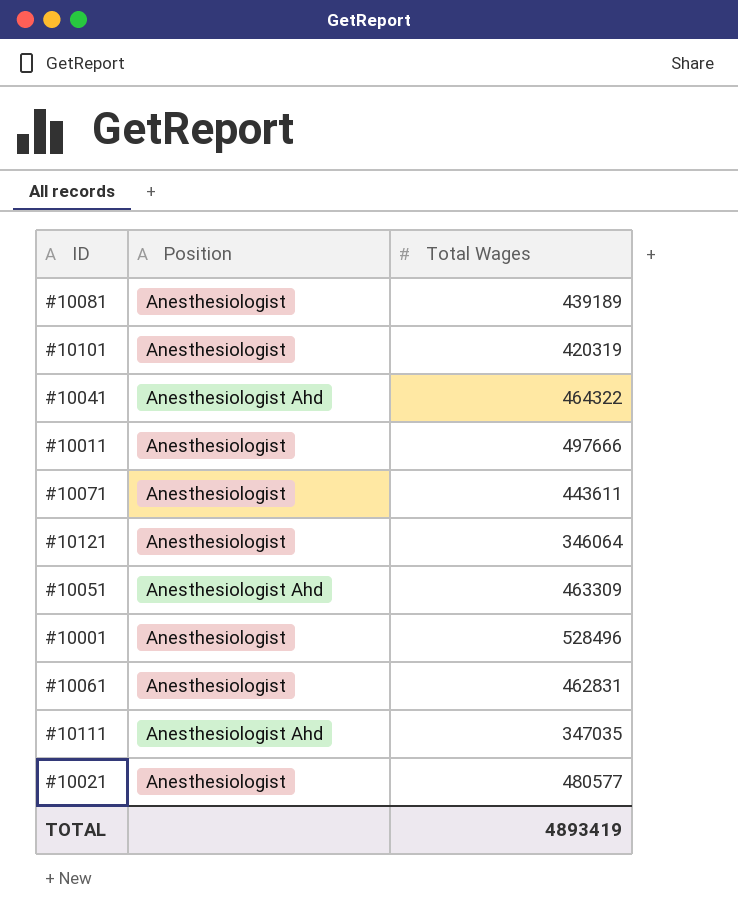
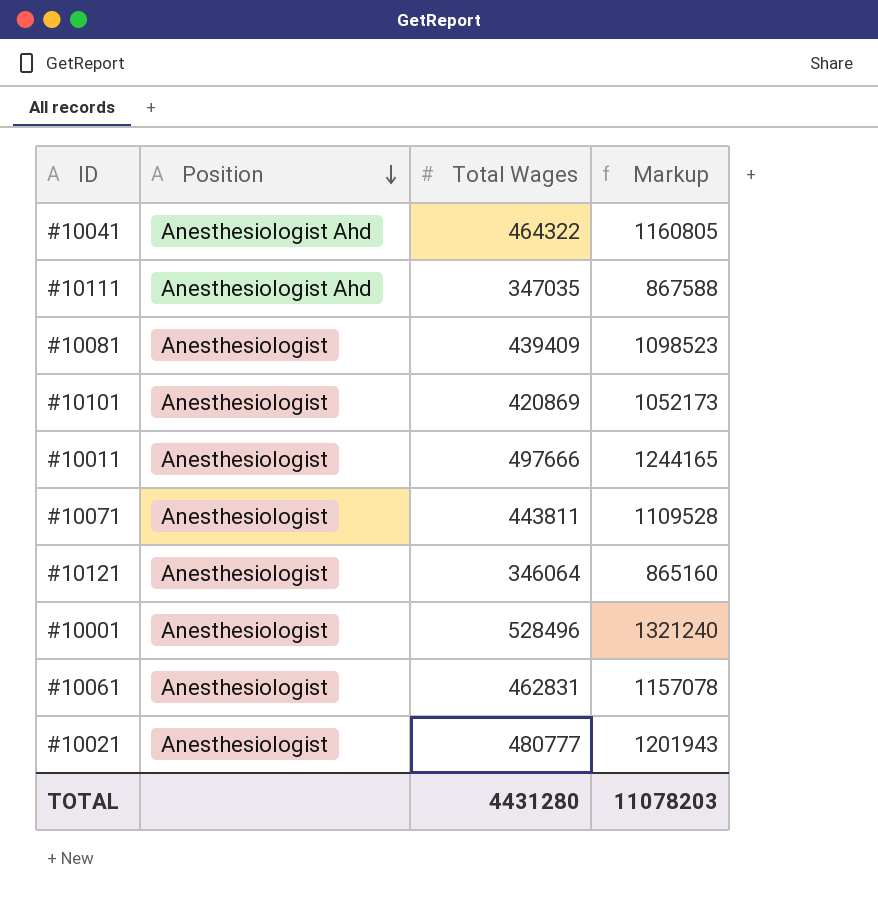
row order: none -> Position descending
column Markup | formula: none -> [Total Wages] * 2.5
row #10051: Anesthesiologist Ahd | 463309 -> none
#10081 | Total Wages: 439189 -> 439409
#10101 | Total Wages: 420319 -> 420869
#10071 | Total Wages: 443611 -> 443811
#10021 | Total Wages: 480577 -> 480777
TOTAL | Total Wages: 4893419 -> 4431280

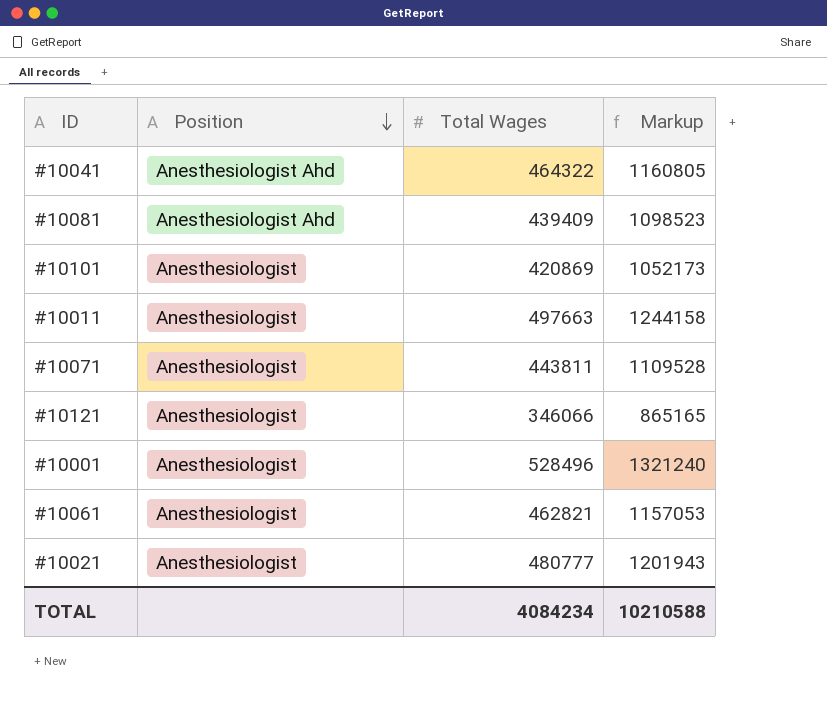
row #10111: Anesthesiologist Ahd | 347035 | 867588 -> none
#10081 | Position: Anesthesiologist -> Anesthesiologist Ahd
#10011 | Total Wages: 497666 -> 497663
#10011 | Markup: 1244165 -> 1244158
#10121 | Total Wages: 346064 -> 346066
#10121 | Markup: 865160 -> 865165
#10061 | Total Wages: 462831 -> 462821
#10061 | Markup: 1157078 -> 1157053
TOTAL | Total Wages: 4431280 -> 4084234
TOTAL | Markup: 11078203 -> 10210588

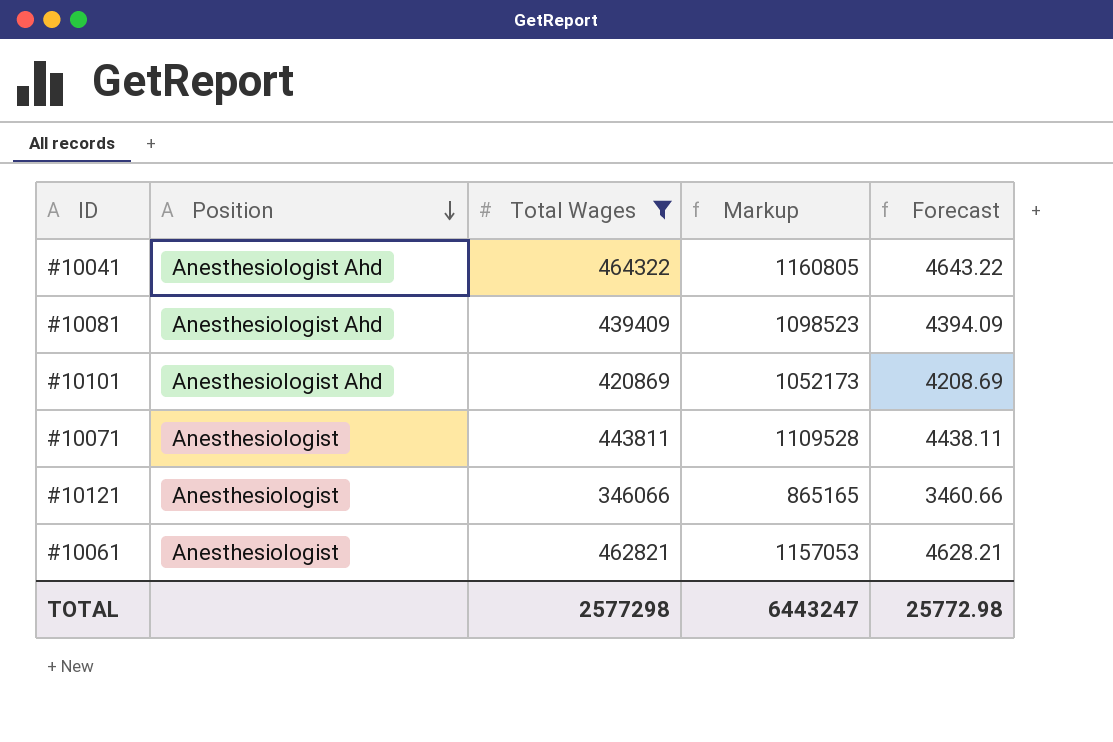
filter: none -> Total Wages <= 464322
column Forecast | formula: none -> [Total Wages] * 0.01
#10101 | Position: Anesthesiologist -> Anesthesiologist Ahd
TOTAL | Total Wages: 4084234 -> 2577298
TOTAL | Markup: 10210588 -> 6443247

